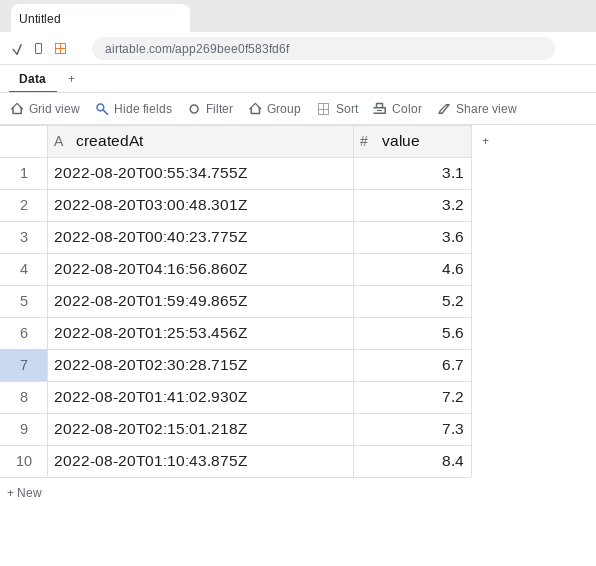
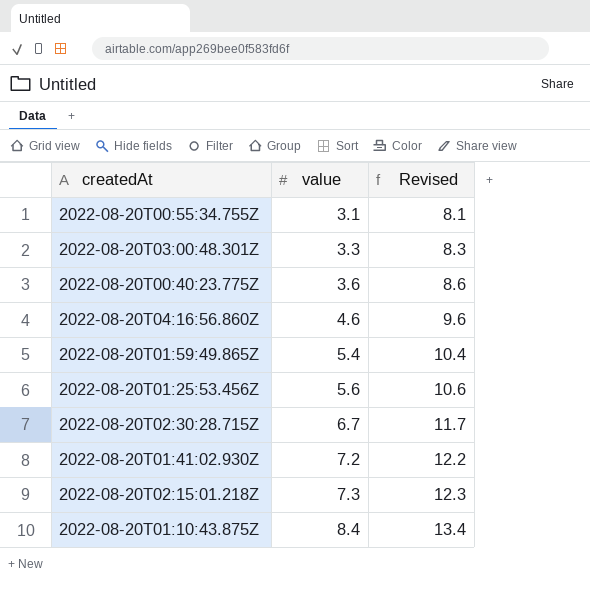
column Revised | formula: none -> [value] + 5
2022-08-20T03:00:48.301Z | value: 3.2 -> 3.3
2022-08-20T01:59:49.865Z | value: 5.2 -> 5.4

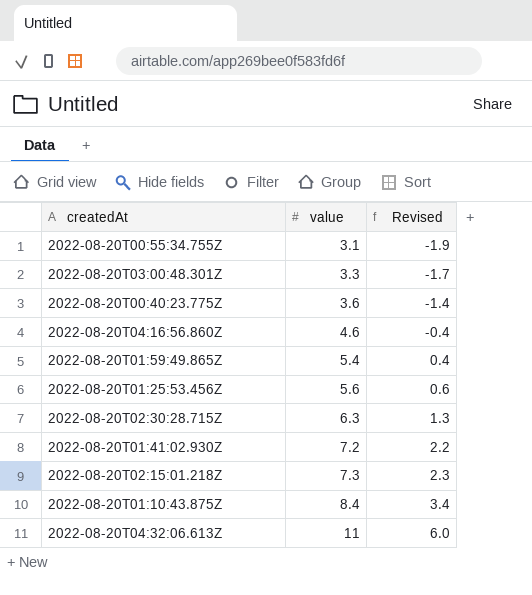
column Revised | formula: [value] + 5 -> [value] - 5
2022-08-20T02:30:28.715Z | value: 6.7 -> 6.3
row 2022-08-20T04:32:06.613Z: none -> 11 | 6.0

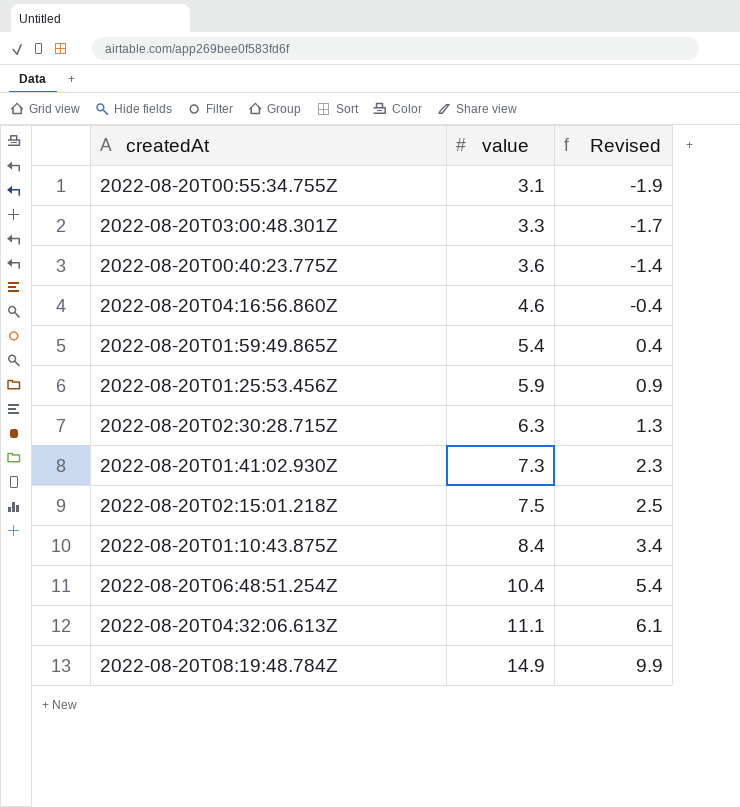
2022-08-20T01:25:53.456Z | value: 5.6 -> 5.9
2022-08-20T01:25:53.456Z | Revised: 0.6 -> 0.9
2022-08-20T01:41:02.930Z | value: 7.2 -> 7.3
2022-08-20T01:41:02.930Z | Revised: 2.2 -> 2.3
2022-08-20T02:15:01.218Z | value: 7.3 -> 7.5
2022-08-20T02:15:01.218Z | Revised: 2.3 -> 2.5
row 2022-08-20T06:48:51.254Z: none -> 10.4 | 5.4
2022-08-20T04:32:06.613Z | value: 11 -> 11.1
2022-08-20T04:32:06.613Z | Revised: 6.0 -> 6.1
row 2022-08-20T08:19:48.784Z: none -> 14.9 | 9.9

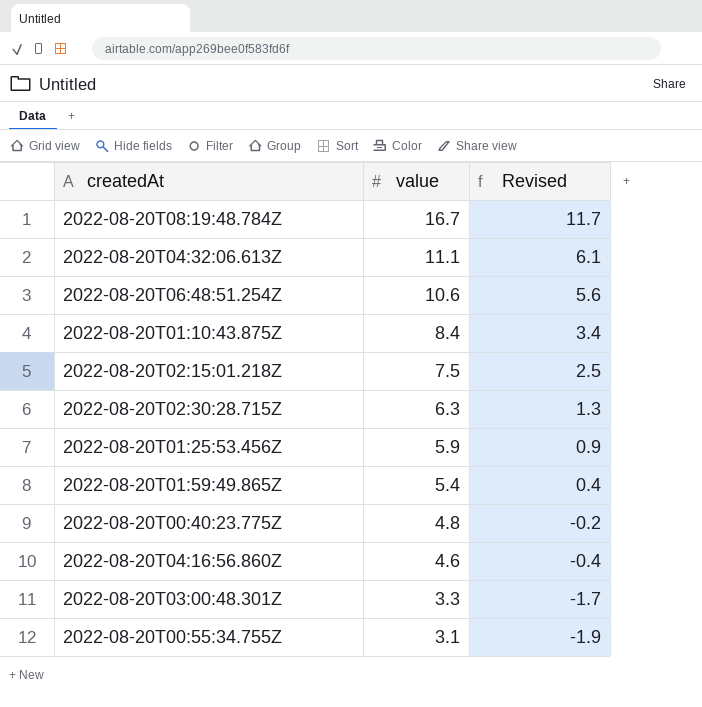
row order: value ascending -> value descending
row 2022-08-20T01:41:02.930Z: 7.3 | 2.3 -> none
2022-08-20T08:19:48.784Z | value: 14.9 -> 16.7
2022-08-20T08:19:48.784Z | Revised: 9.9 -> 11.7
2022-08-20T06:48:51.254Z | value: 10.4 -> 10.6
2022-08-20T06:48:51.254Z | Revised: 5.4 -> 5.6
2022-08-20T00:40:23.775Z | value: 3.6 -> 4.8
2022-08-20T00:40:23.775Z | Revised: -1.4 -> -0.2

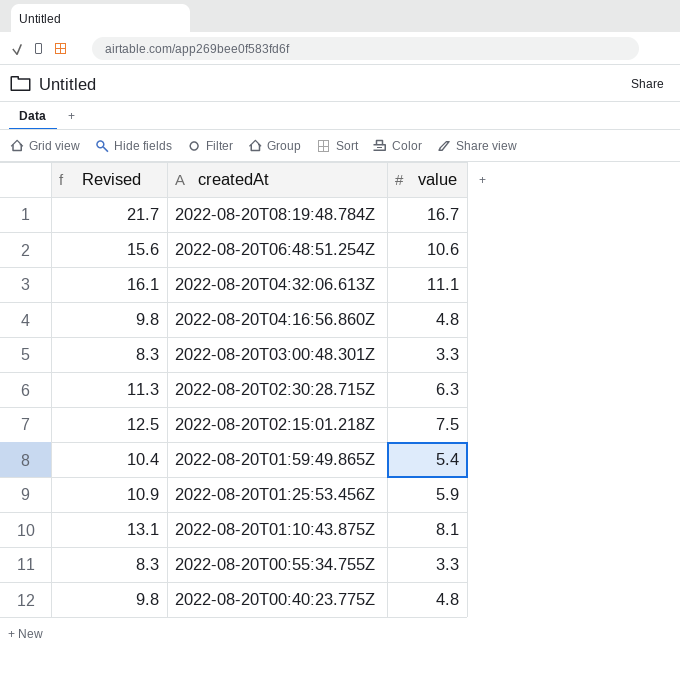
row order: value descending -> createdAt descending
column Revised | formula: [value] - 5 -> [value] + 5
column Revised | position: 3 -> 1
2022-08-20T04:16:56.860Z | value: 4.6 -> 4.8
2022-08-20T01:10:43.875Z | value: 8.4 -> 8.1
2022-08-20T00:55:34.755Z | value: 3.1 -> 3.3

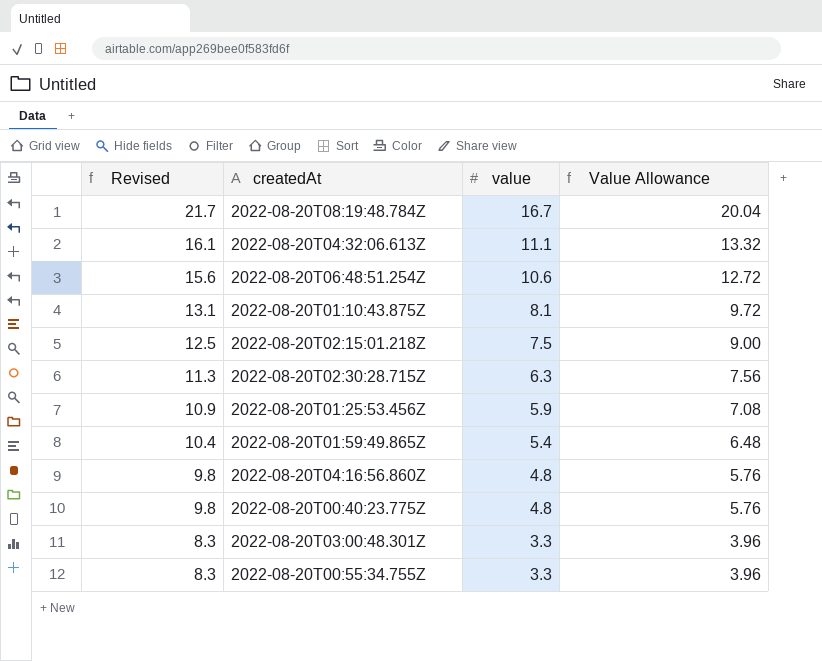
row order: createdAt descending -> Revised descending
column Value Allowance | formula: none -> [value] * 1.2

